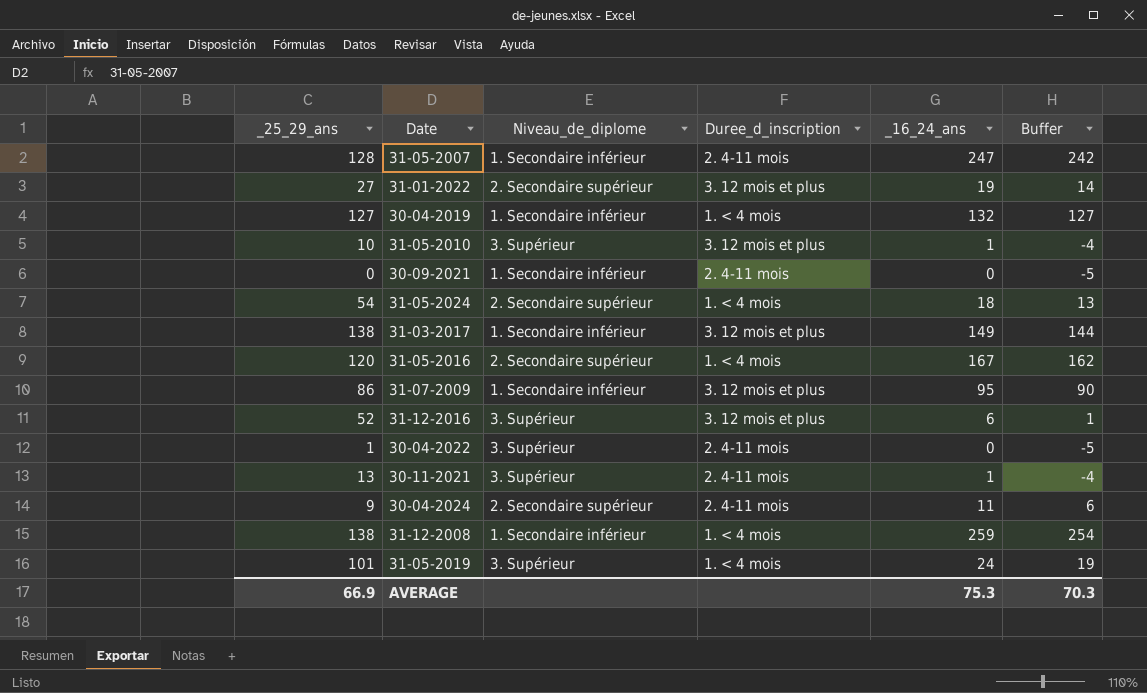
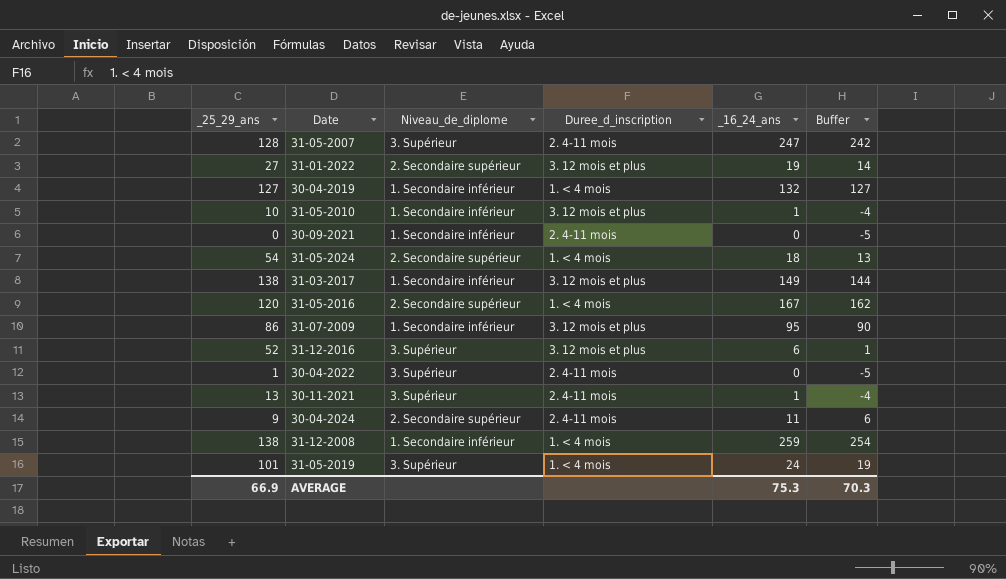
31-05-2007 | Niveau_de_diplome: 1. Secondaire inférieur -> 3. Supérieur
31-05-2010 | Niveau_de_diplome: 3. Supérieur -> 1. Secondaire inférieur

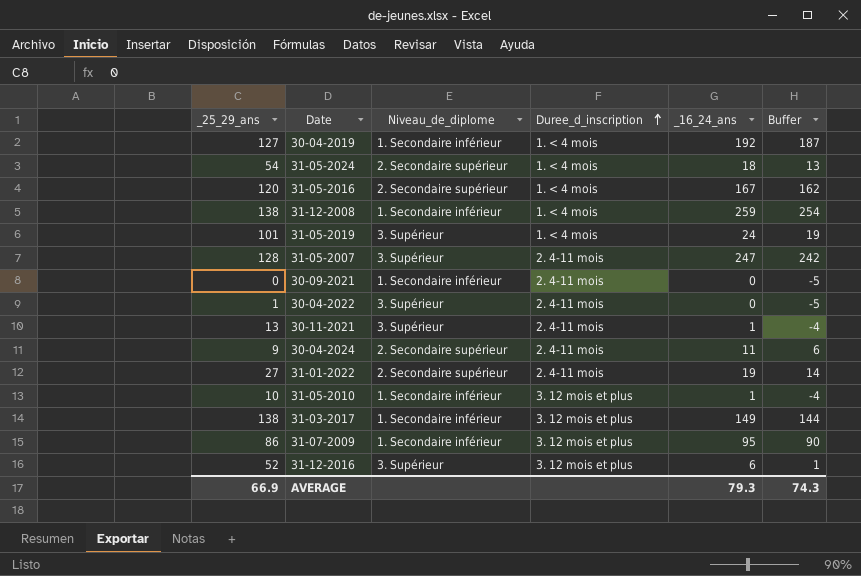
row order: none -> Duree_d_inscription ascending
30-04-2019 | _16_24_ans: 132 -> 192
30-04-2019 | Buffer: 127 -> 187
31-01-2022 | Duree_d_inscription: 3. 12 mois et plus -> 2. 4-11 mois
AVERAGE | _16_24_ans: 75.3 -> 79.3
AVERAGE | Buffer: 70.3 -> 74.3

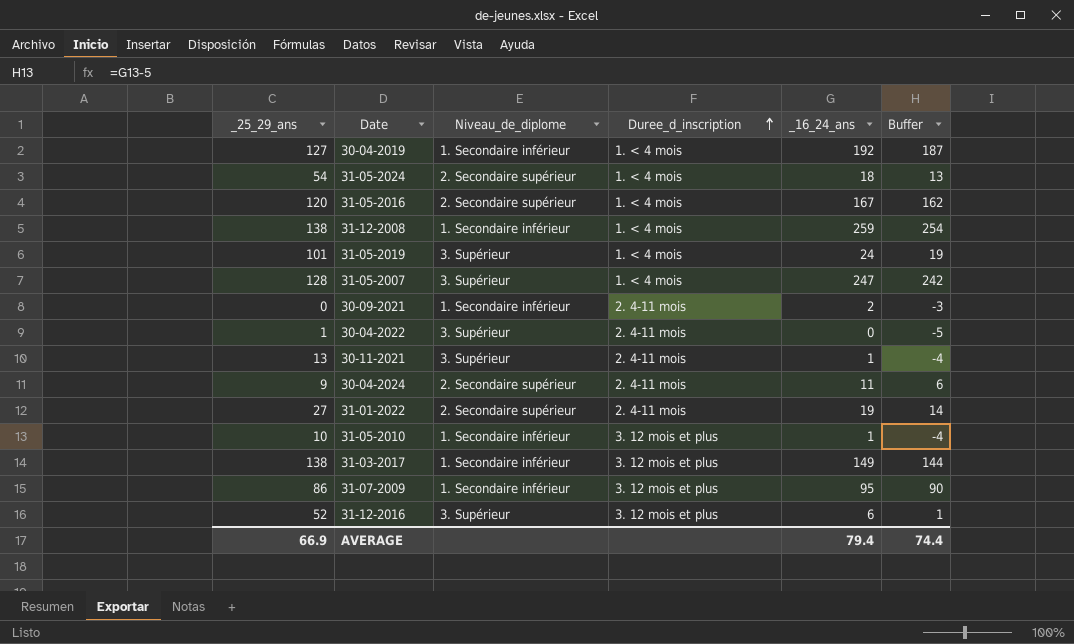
31-05-2007 | Duree_d_inscription: 2. 4-11 mois -> 1. < 4 mois
30-09-2021 | _16_24_ans: 0 -> 2
30-09-2021 | Buffer: -5 -> -3
AVERAGE | _16_24_ans: 79.3 -> 79.4
AVERAGE | Buffer: 74.3 -> 74.4

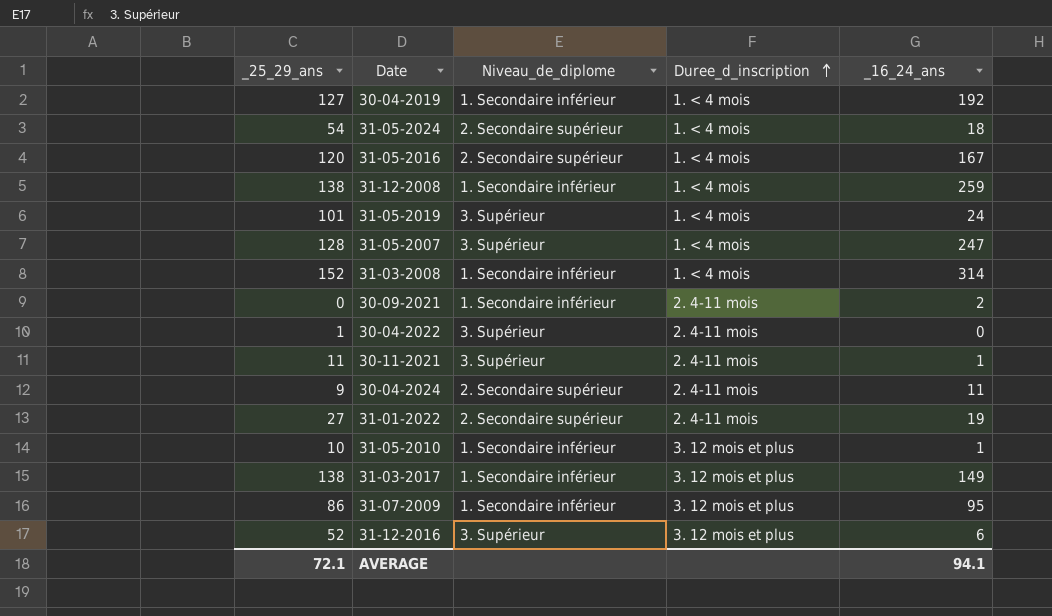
column Buffer | formula: [_16_24_ans] - 5 -> none
row 31-03-2008: none -> 152 | 1. Secondaire inférieur | 1. < 4 mois | 314
30-11-2021 | _25_29_ans: 13 -> 11
AVERAGE | _25_29_ans: 66.9 -> 72.1
AVERAGE | _16_24_ans: 79.4 -> 94.1

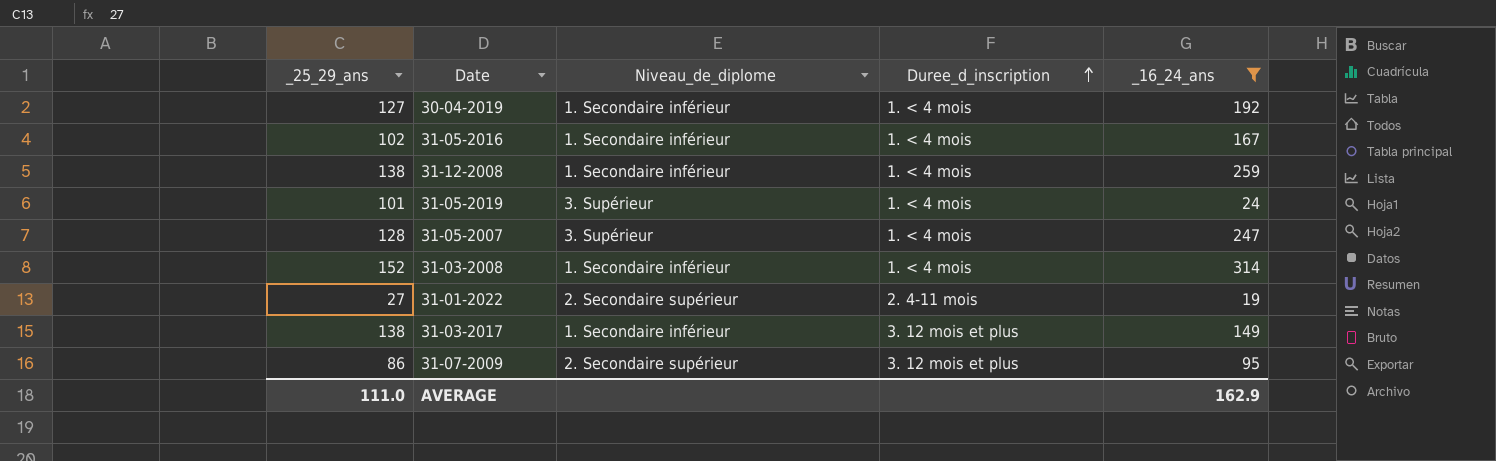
filter: none -> _16_24_ans >= 19
31-05-2016 | _25_29_ans: 120 -> 102
31-05-2016 | Niveau_de_diplome: 2. Secondaire supérieur -> 1. Secondaire inférieur
31-07-2009 | Niveau_de_diplome: 1. Secondaire inférieur -> 2. Secondaire supérieur
AVERAGE | _25_29_ans: 72.1 -> 111.0
AVERAGE | _16_24_ans: 94.1 -> 162.9

